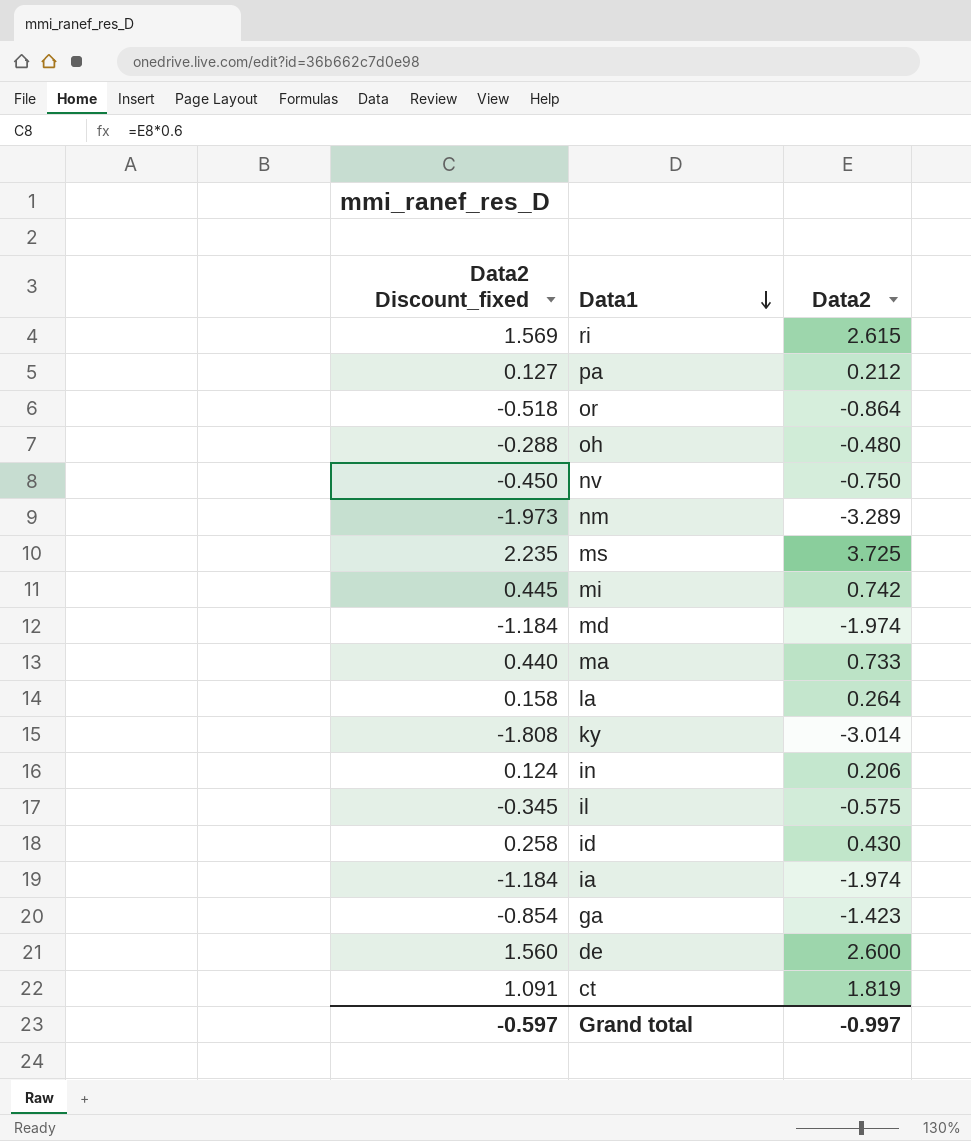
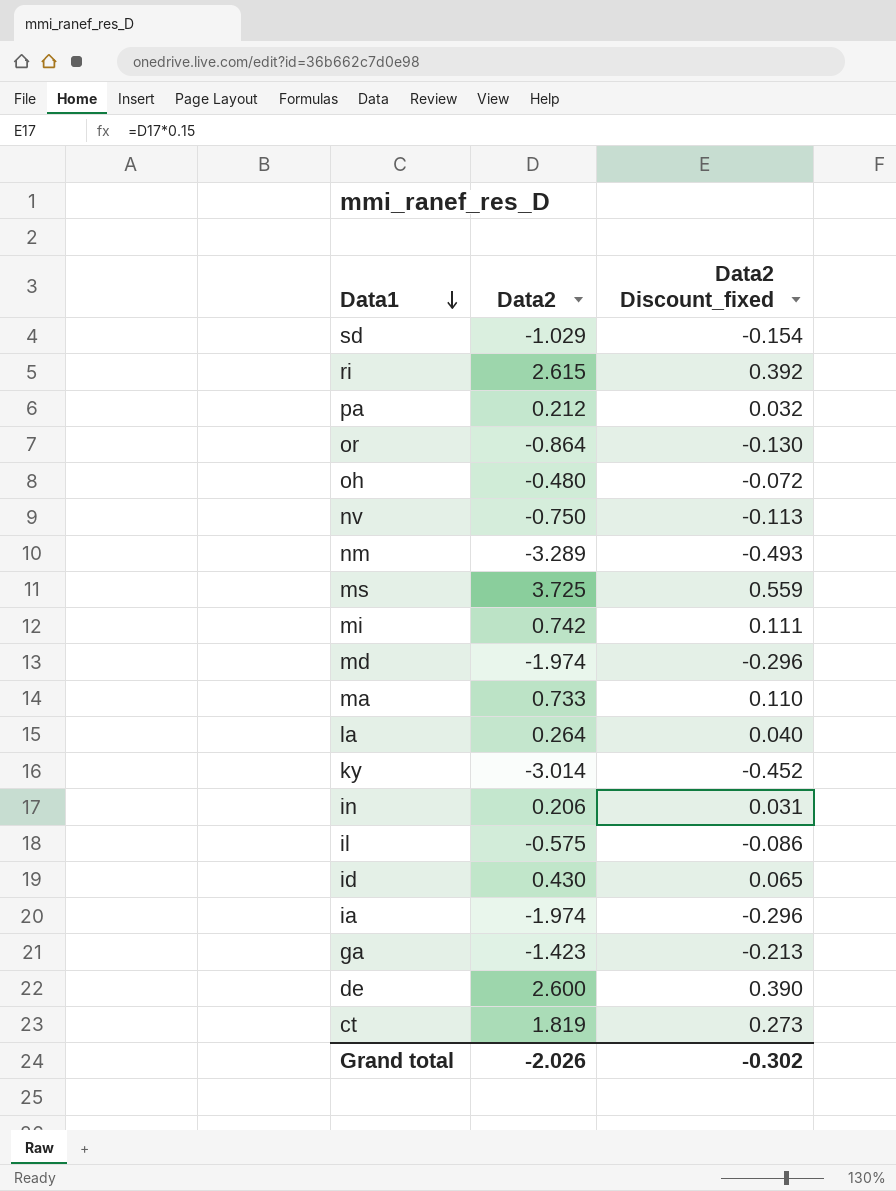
column Data2 Discount_fixed | formula: [Data2] * 0.6 -> [Data2] * 0.15
column Data2 Discount_fixed | position: 1 -> 3
row sd: none -> -1.029 | -0.154
Grand total | Data2: -0.997 -> -2.026
Grand total | Data2 Discount_fixed: -0.597 -> -0.302

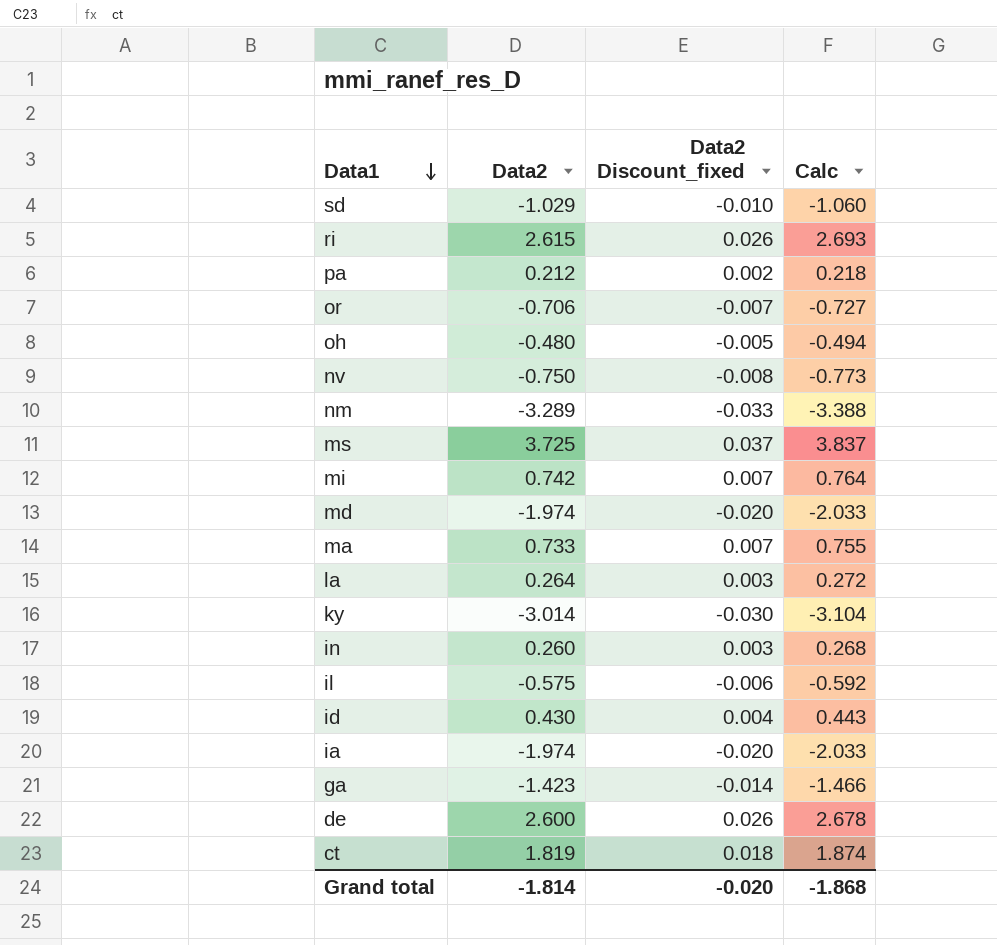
column Data2 Discount_fixed | formula: [Data2] * 0.15 -> [Data2] * 0.01
column Calc | formula: none -> [Data2] * 1.03
or | Data2: -0.864 -> -0.706
in | Data2: 0.206 -> 0.260
Grand total | Data2: -2.026 -> -1.814
Grand total | Data2 Discount_fixed: -0.302 -> -0.020

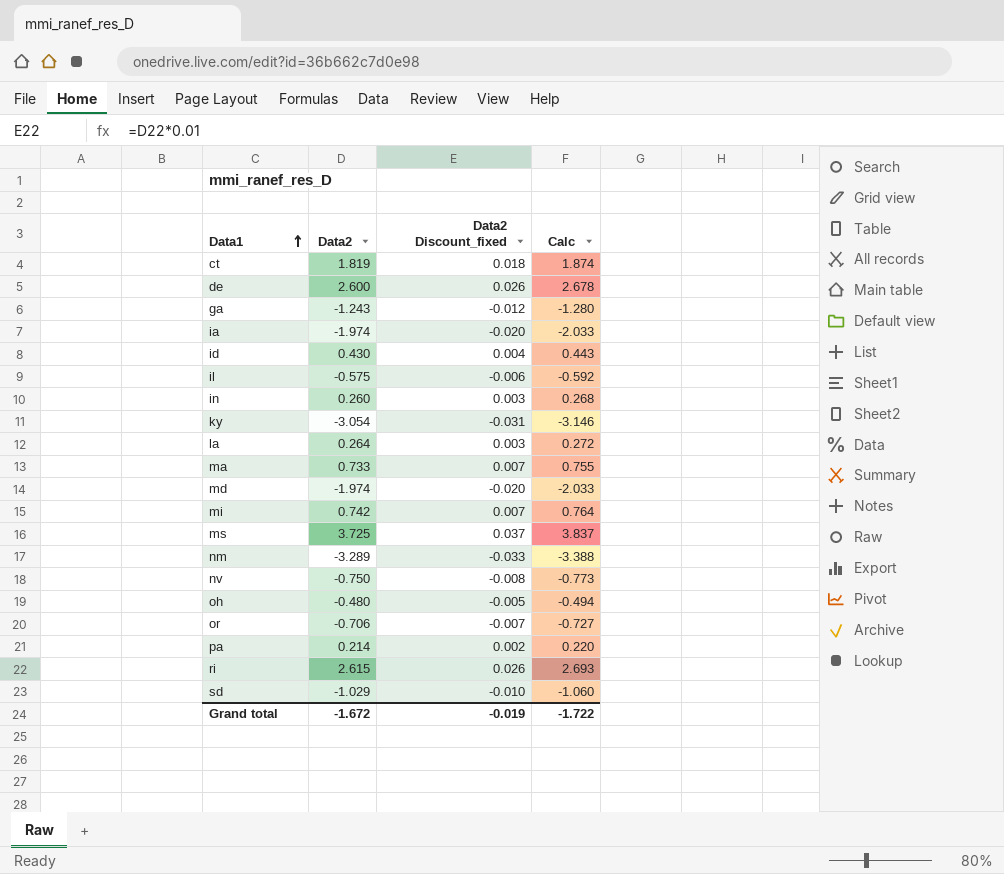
row order: Data1 descending -> Data1 ascending
ga | Data2: -1.423 -> -1.243
ga | Data2 Discount_fixed: -0.014 -> -0.012
ga | Calc: -1.466 -> -1.280
ky | Data2: -3.014 -> -3.054
ky | Data2 Discount_fixed: -0.030 -> -0.031
ky | Calc: -3.104 -> -3.146
pa | Data2: 0.212 -> 0.214
pa | Calc: 0.218 -> 0.220
Grand total | Data2: -1.814 -> -1.672
Grand total | Data2 Discount_fixed: -0.020 -> -0.019
Grand total | Calc: -1.868 -> -1.722

